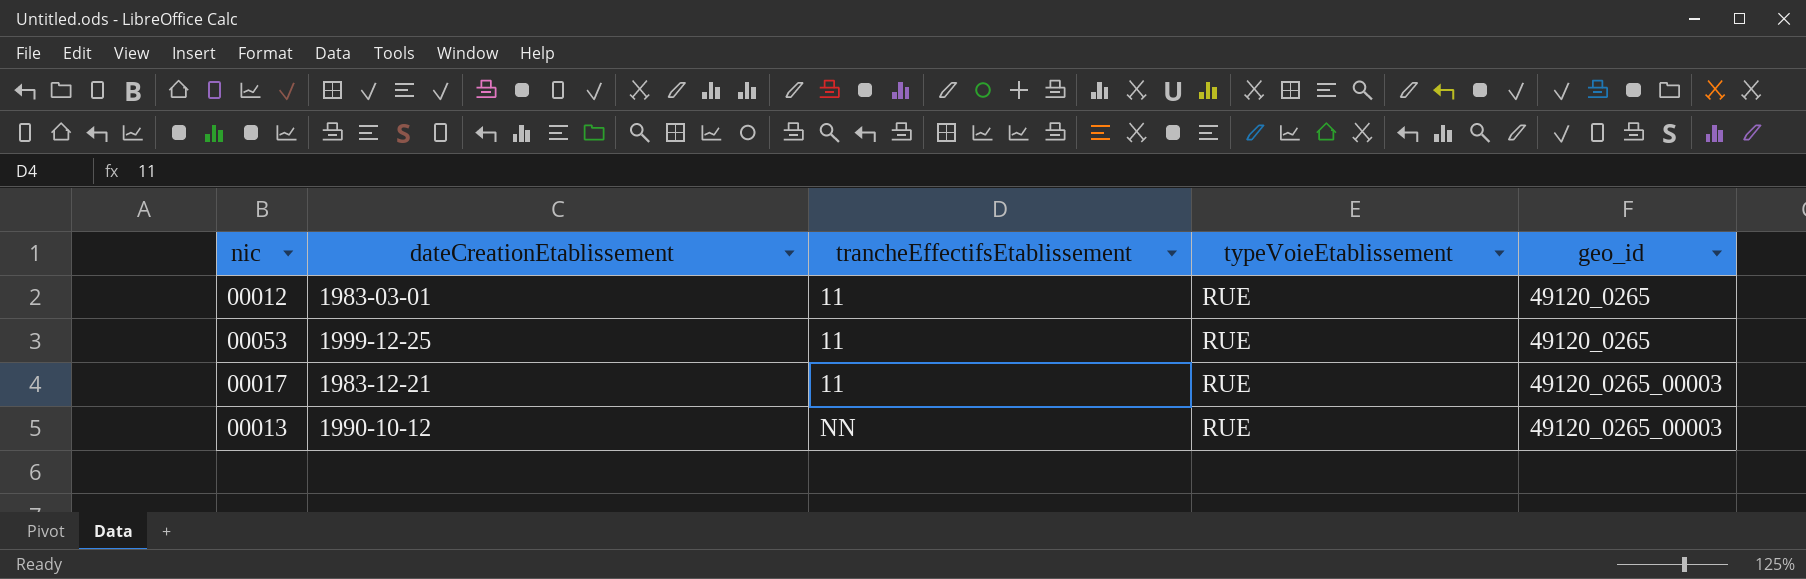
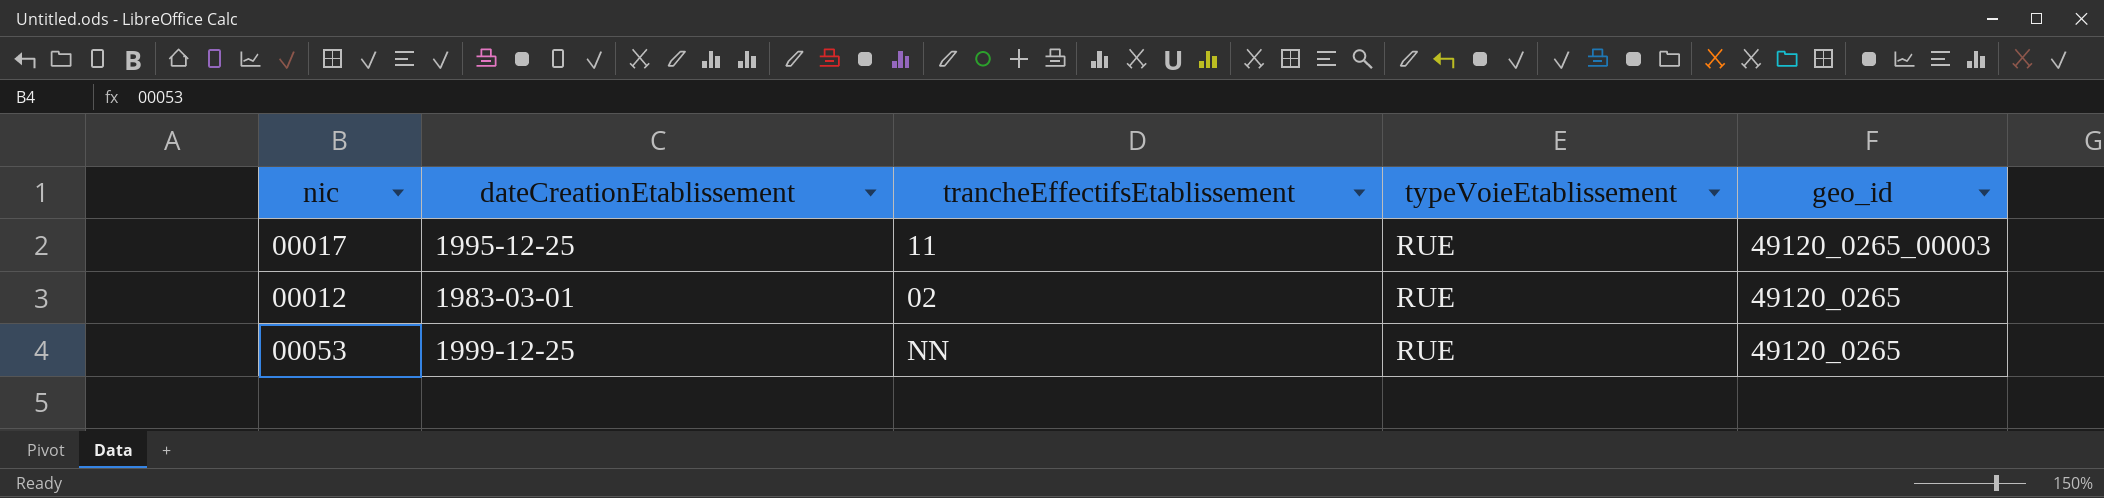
row order: trancheEffectifsEtablissement ascending -> geo_id descending
row 00013: 1990-10-12 | NN | RUE | 49120_0265_00003 -> none
00017 | dateCreationEtablissement: 1983-12-21 -> 1995-12-25
00012 | trancheEffectifsEtablissement: 11 -> 02
00053 | trancheEffectifsEtablissement: 11 -> NN

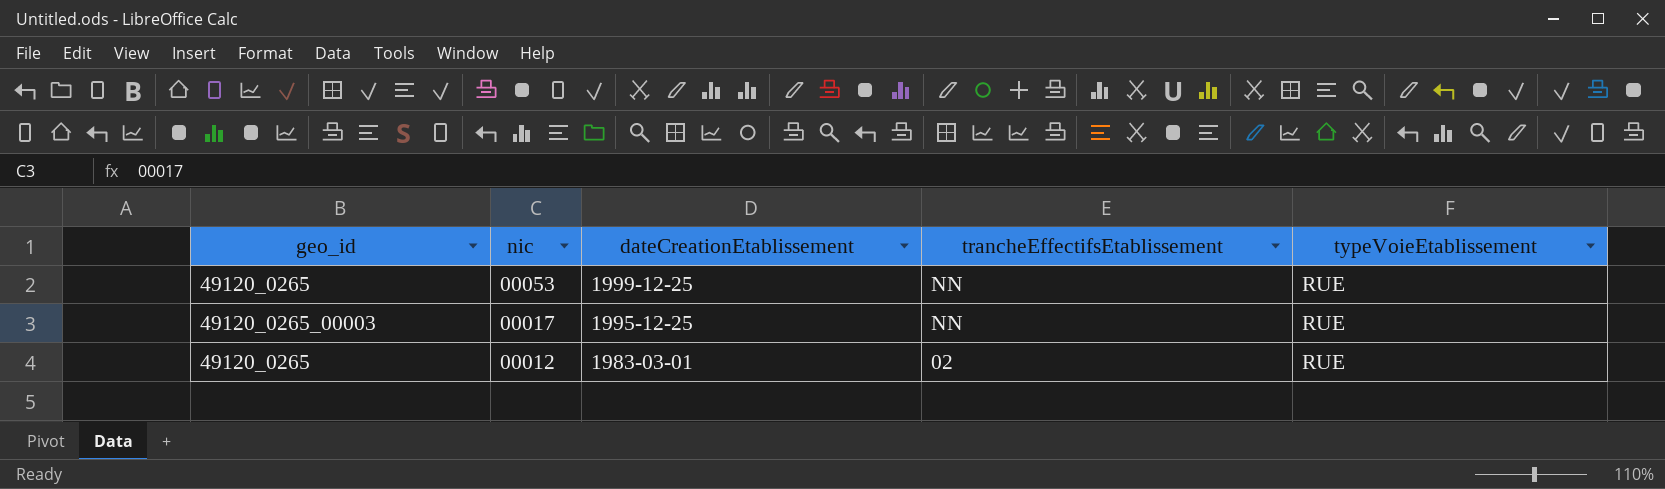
row order: geo_id descending -> nic descending
column geo_id | position: 5 -> 1
00017 | trancheEffectifsEtablissement: 11 -> NN

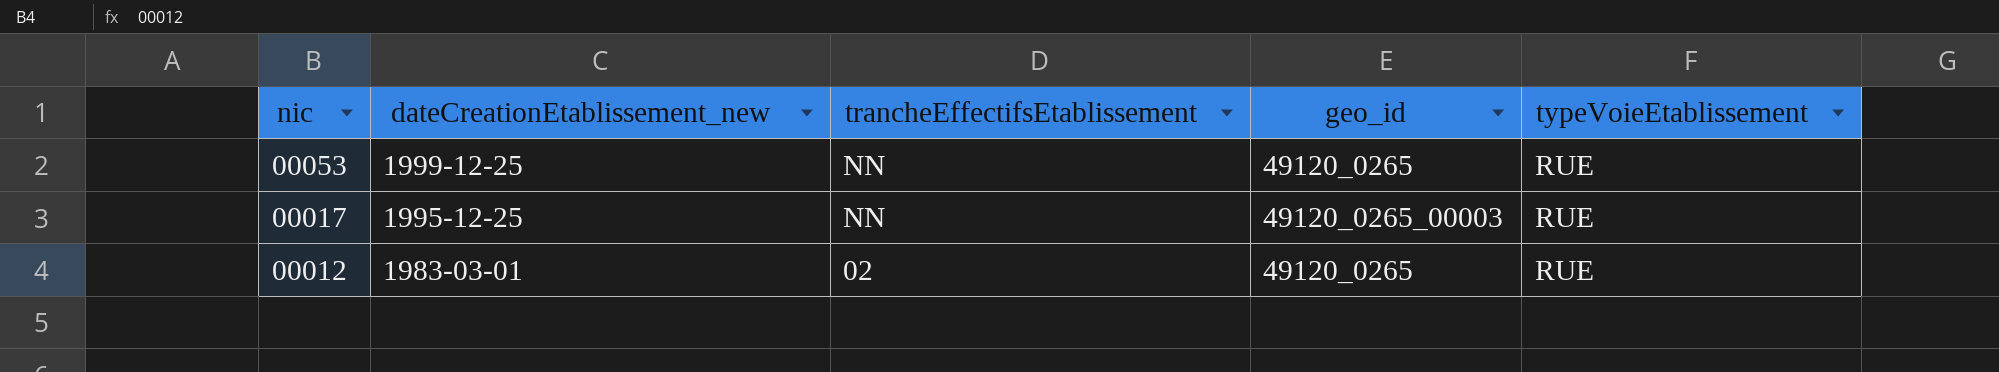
column name: dateCreationEtablissement -> dateCreationEtablissement_new
column geo_id | position: 1 -> 4

